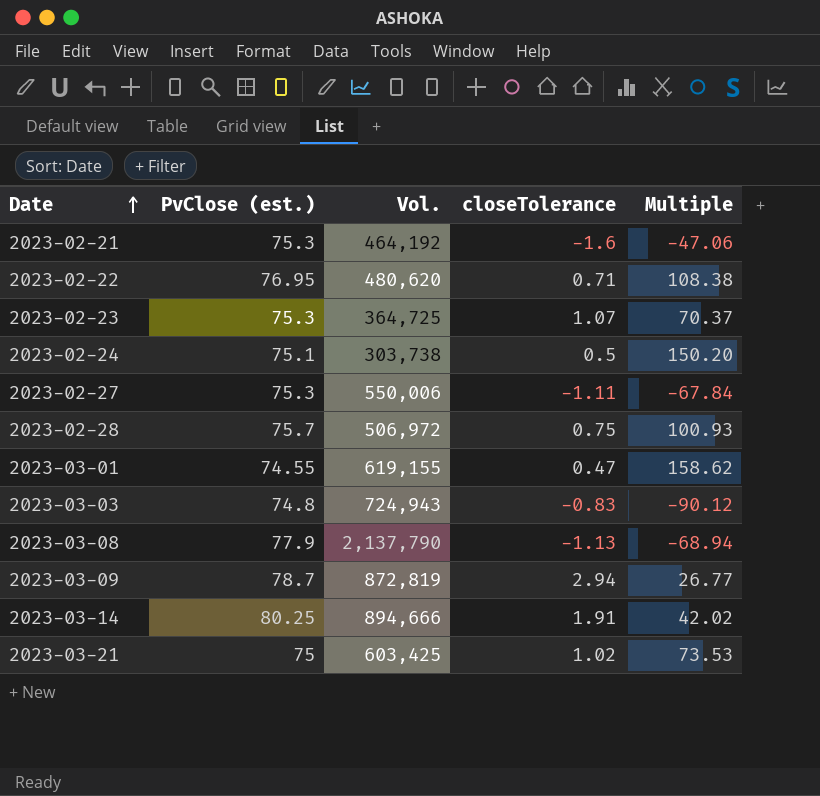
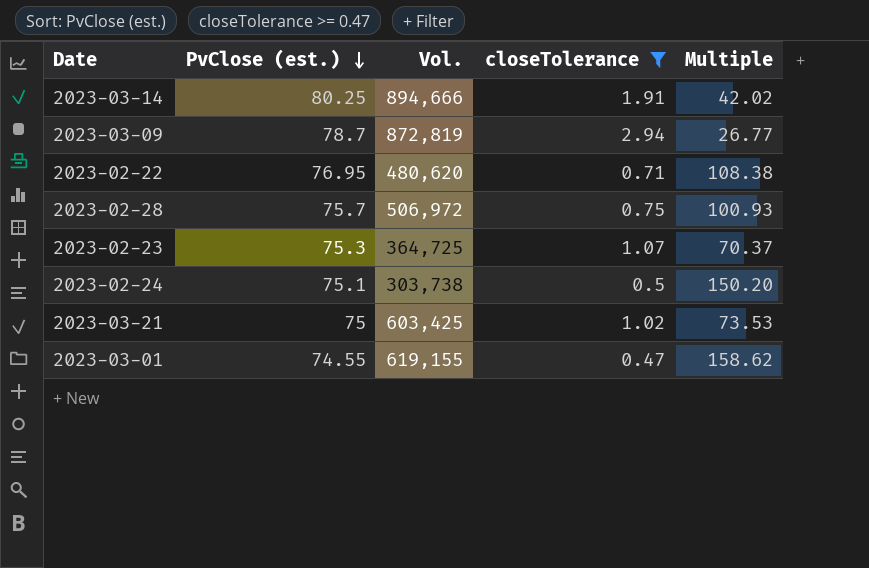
filter: none -> closeTolerance >= 0.47
row order: Date ascending -> PvClose (est.) descending

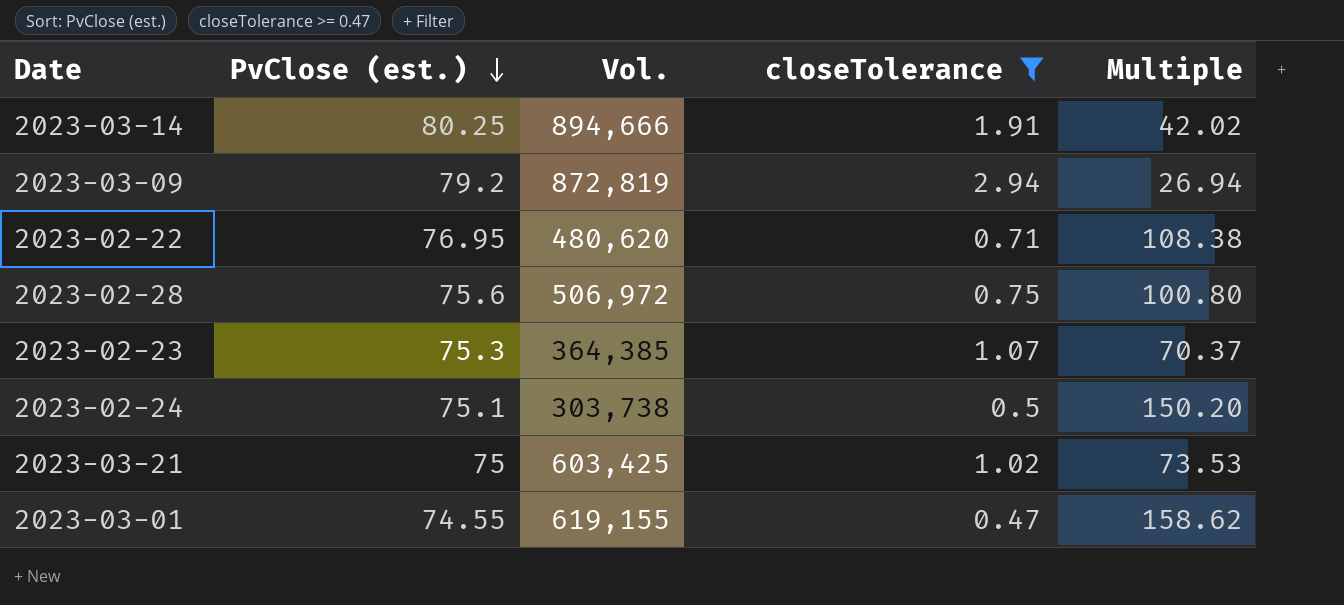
2023-03-09 | PvClose (est.): 78.7 -> 79.2
2023-03-09 | Multiple: 26.77 -> 26.94
2023-02-28 | PvClose (est.): 75.7 -> 75.6
2023-02-28 | Multiple: 100.93 -> 100.80
2023-02-23 | Vol.: 364,725 -> 364,385

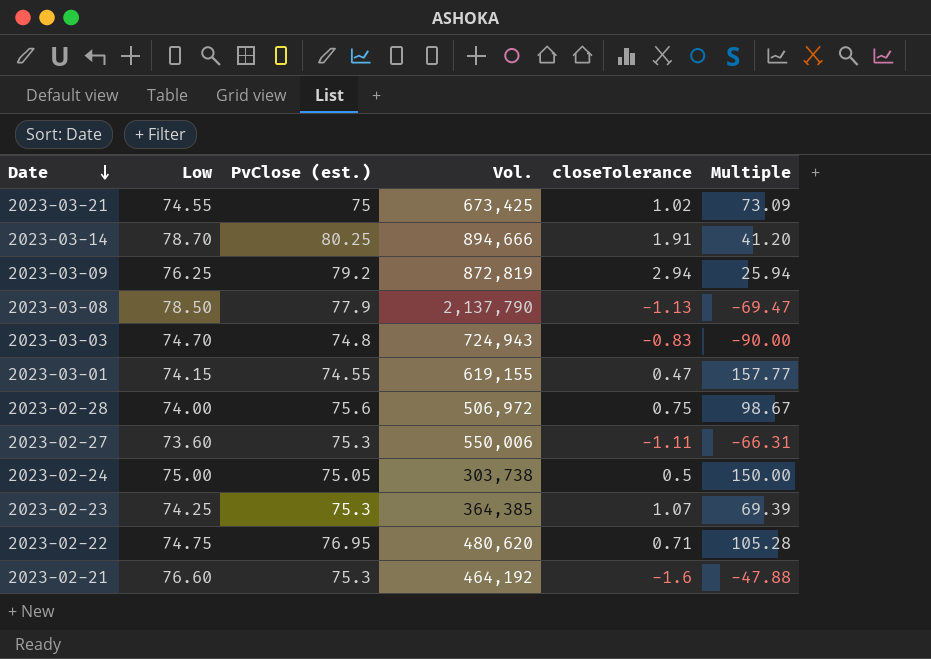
filter: closeTolerance >= 0.47 -> none
row order: PvClose (est.) descending -> Date descending
column Low | position: none -> 2
column Multiple | formula: [PvClose (est.)] / [closeTolerance] -> [Low] / [closeTolerance]
2023-03-21 | Vol.: 603,425 -> 673,425
2023-02-24 | PvClose (est.): 75.1 -> 75.05

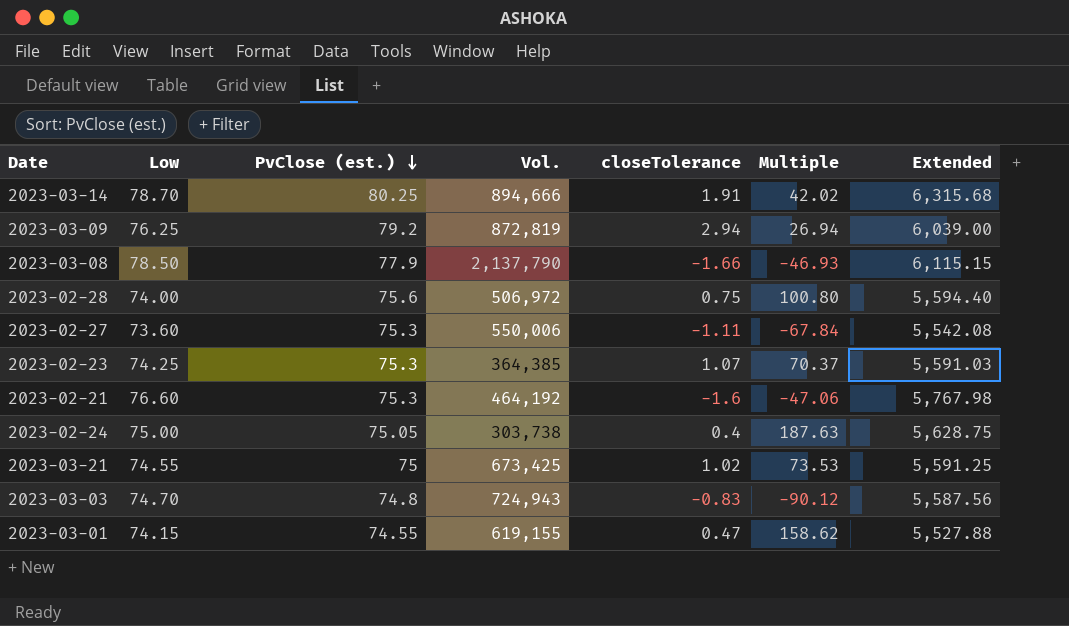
row order: Date descending -> PvClose (est.) descending
column Multiple | formula: [Low] / [closeTolerance] -> [PvClose (est.)] / [closeTolerance]
column Extended | formula: none -> [Low] * [PvClose (est.)]
row 2023-02-22: 74.75 | 76.95 | 480,620 | 0.71 | 105.28 -> none
2023-03-08 | closeTolerance: -1.13 -> -1.66
2023-02-24 | closeTolerance: 0.5 -> 0.4

